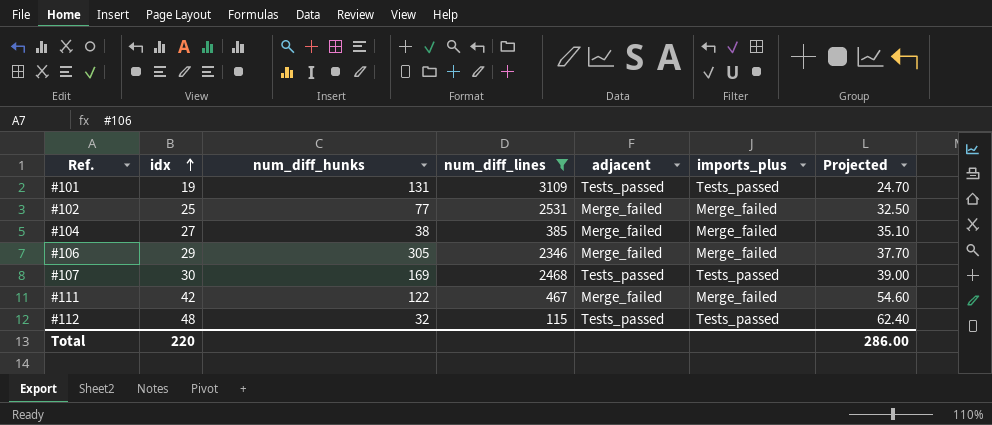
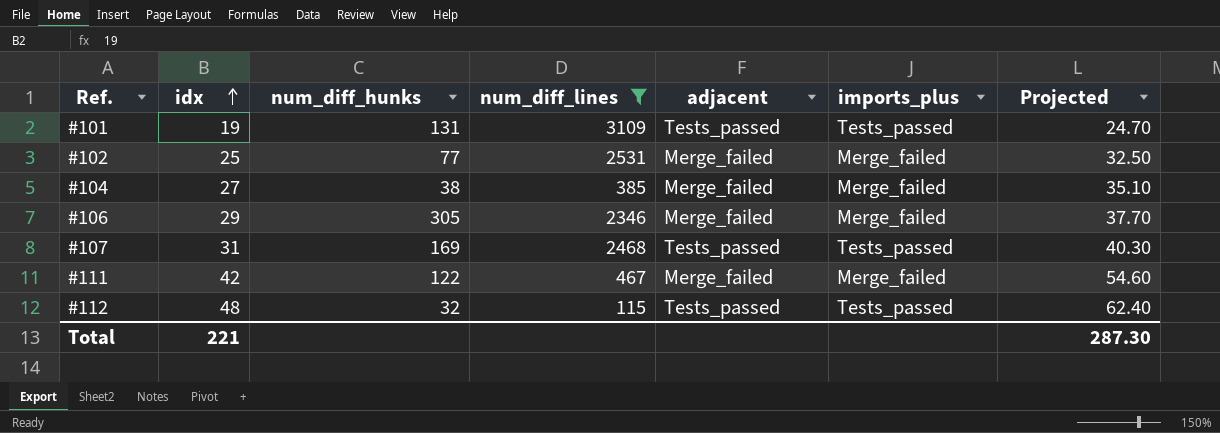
#107 | idx: 30 -> 31
#107 | Projected: 39.00 -> 40.30
Total | idx: 220 -> 221
Total | Projected: 286.00 -> 287.30

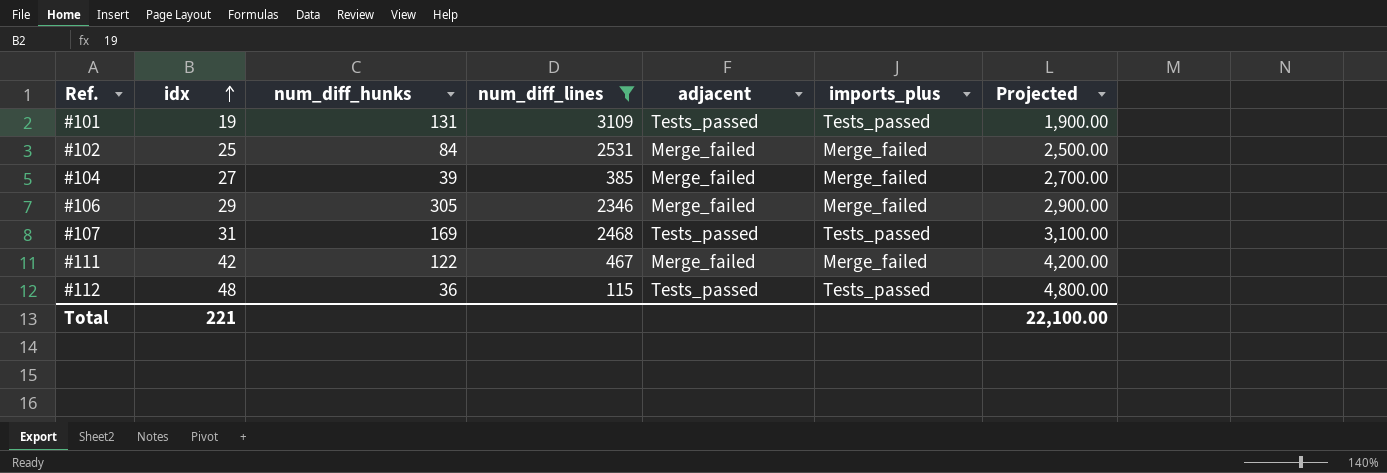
column Projected | formula: [idx] * 1.3 -> [idx] * 100
#102 | num_diff_hunks: 77 -> 84
#104 | num_diff_hunks: 38 -> 39
#112 | num_diff_hunks: 32 -> 36
Total | Projected: 287.30 -> 22,100.00

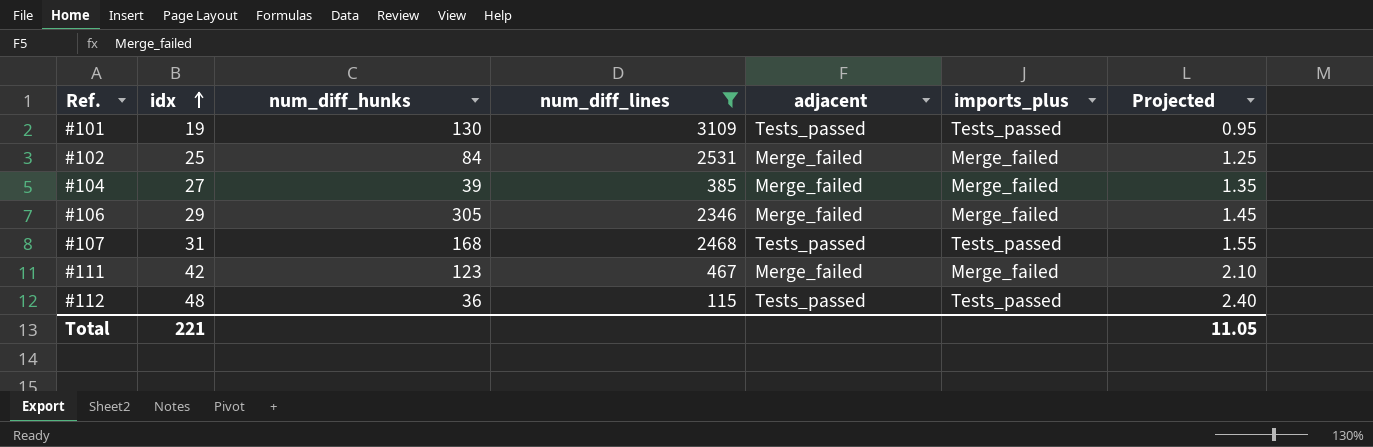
column Projected | formula: [idx] * 100 -> [idx] * 0.05
#101 | num_diff_hunks: 131 -> 130
#107 | num_diff_hunks: 169 -> 168
#111 | num_diff_hunks: 122 -> 123
Total | Projected: 22,100.00 -> 11.05

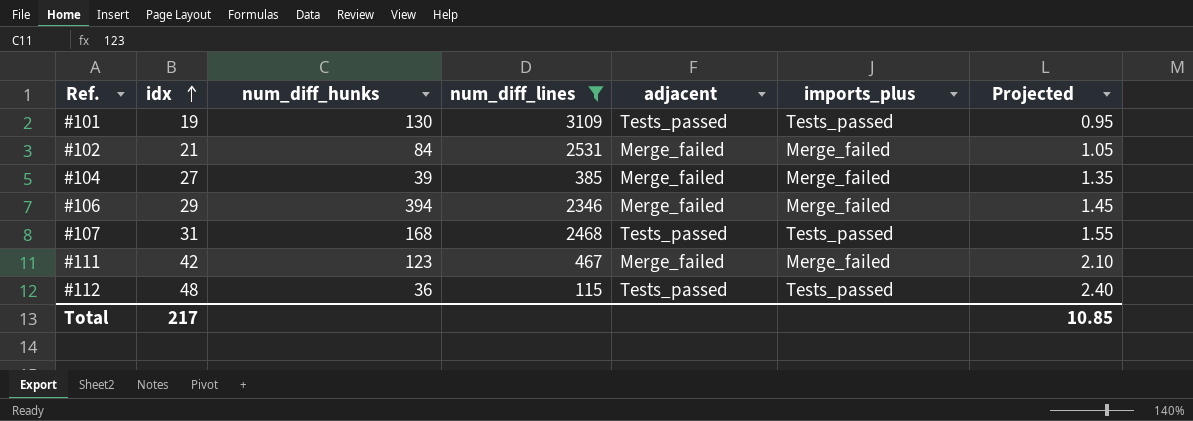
#102 | idx: 25 -> 21
#102 | Projected: 1.25 -> 1.05
#106 | num_diff_hunks: 305 -> 394
Total | idx: 221 -> 217
Total | Projected: 11.05 -> 10.85

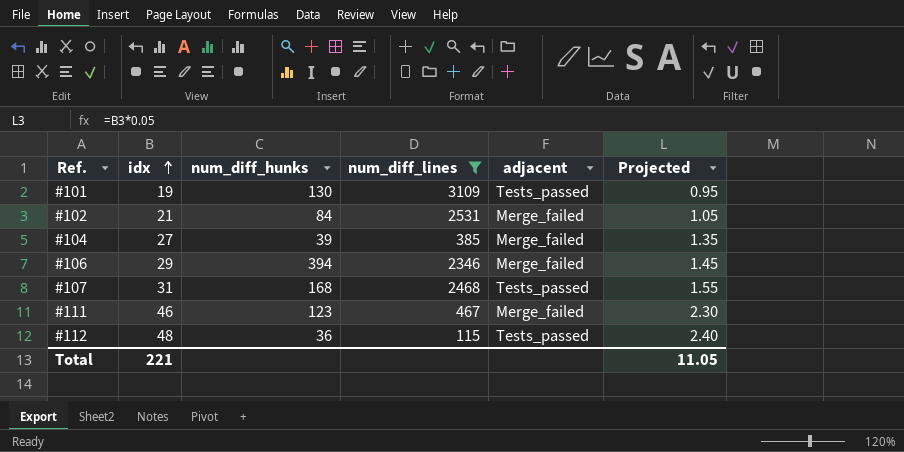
column imports_plus | position: 6 -> none
#111 | idx: 42 -> 46
#111 | Projected: 2.10 -> 2.30
Total | idx: 217 -> 221
Total | Projected: 10.85 -> 11.05

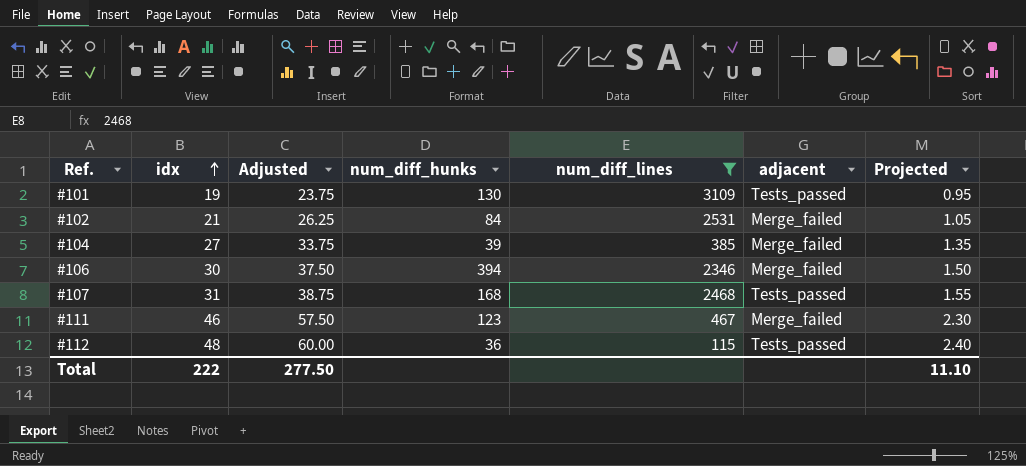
column Adjusted | formula: none -> [idx] * 1.25
#106 | idx: 29 -> 30
#106 | Projected: 1.45 -> 1.50
Total | idx: 221 -> 222
Total | Projected: 11.05 -> 11.10

